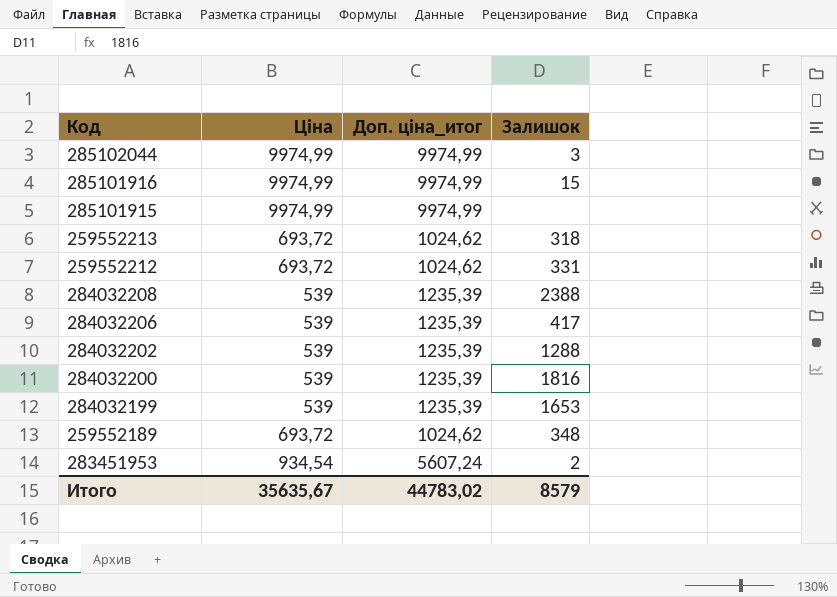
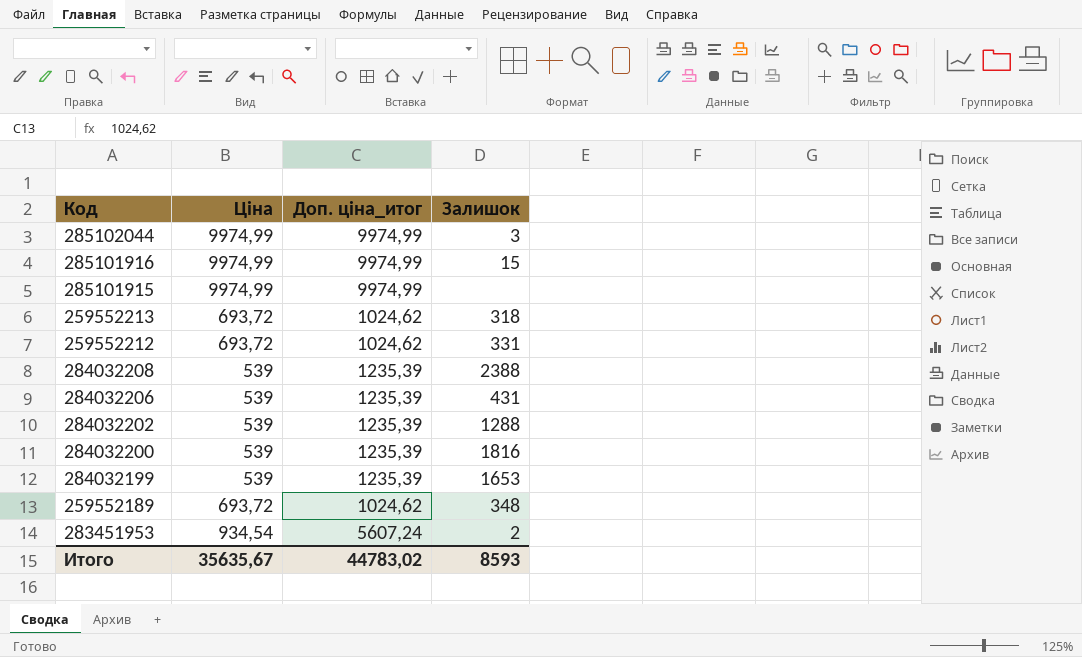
284032206 | Залишок: 417 -> 431
Итого | Залишок: 8579 -> 8593

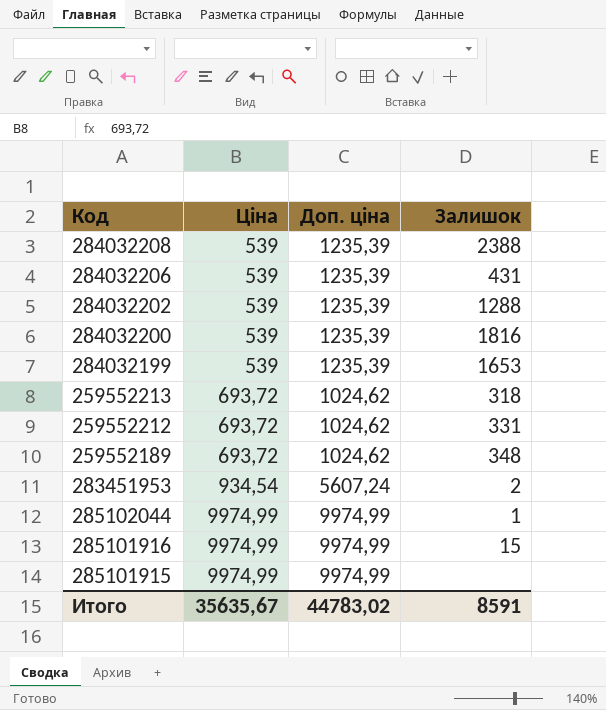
row order: none -> Ціна ascending
column name: Доп. ціна_итог -> Доп. ціна
285102044 | Залишок: 3 -> 1
Итого | Залишок: 8593 -> 8591

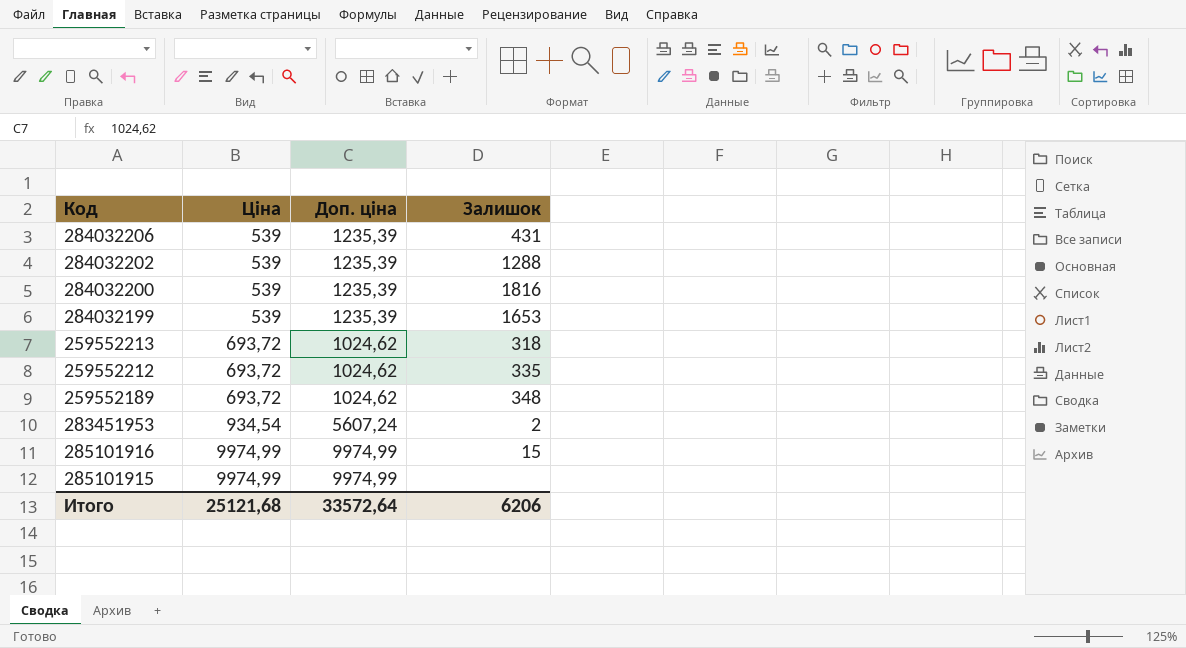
row 284032208: 539 | 1235,39 | 2388 -> none
row 285102044: 9974,99 | 9974,99 | 1 -> none
259552212 | Залишок: 331 -> 335
Итого | Ціна: 35635,67 -> 25121,68
Итого | Доп. ціна: 44783,02 -> 33572,64
Итого | Залишок: 8591 -> 6206

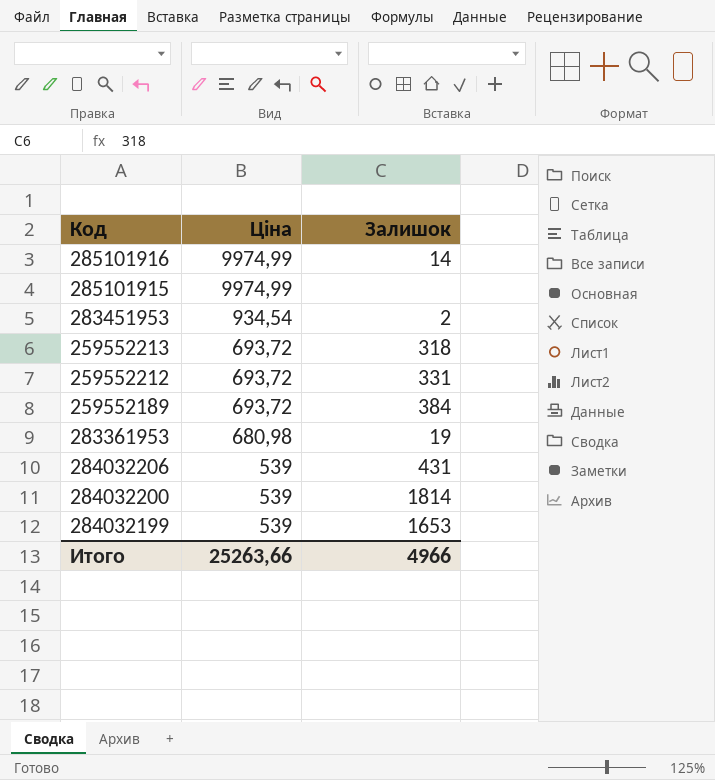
row order: Ціна ascending -> Ціна descending
column Доп. ціна | position: 3 -> none
row 284032202: 539 | 1235,39 | 1288 -> none
285101916 | Залишок: 15 -> 14
259552212 | Залишок: 335 -> 331
259552189 | Залишок: 348 -> 384
row 283361953: none -> 680,98 | 19
284032200 | Залишок: 1816 -> 1814
Итого | Ціна: 25121,68 -> 25263,66
Итого | Залишок: 6206 -> 4966

